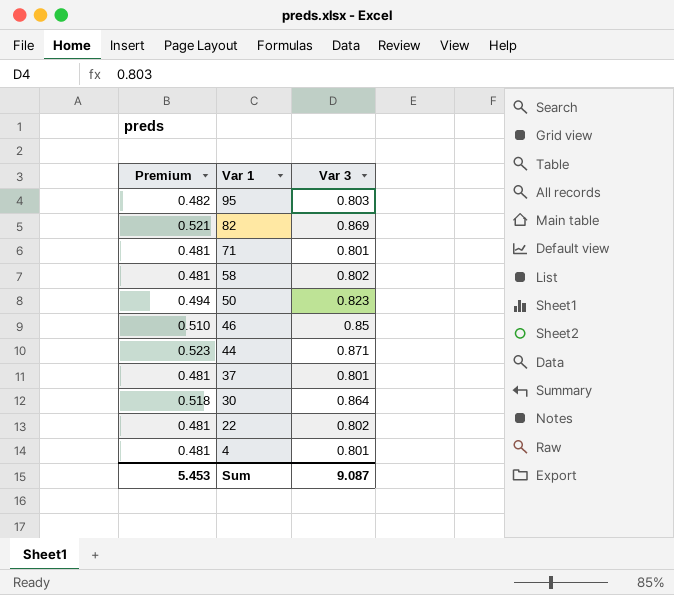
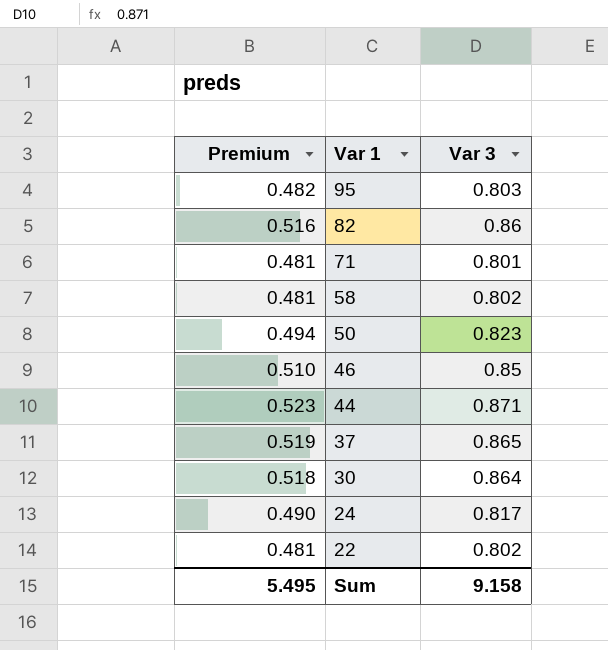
row 4: 0.481 | 0.801 -> none
82 | Premium: 0.521 -> 0.516
82 | Var 3: 0.869 -> 0.86
37 | Premium: 0.481 -> 0.519
37 | Var 3: 0.801 -> 0.865
row 24: none -> 0.490 | 0.817
Sum | Premium: 5.453 -> 5.495
Sum | Var 3: 9.087 -> 9.158

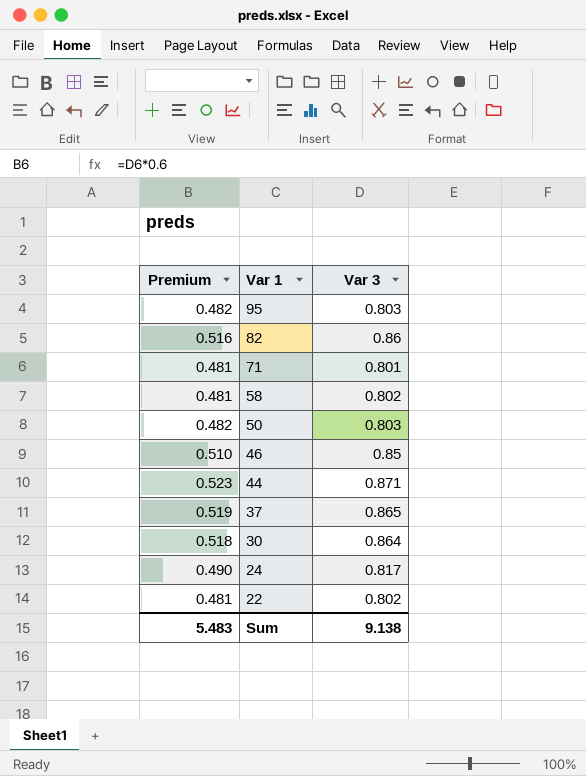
50 | Premium: 0.494 -> 0.482
50 | Var 3: 0.823 -> 0.803
Sum | Premium: 5.495 -> 5.483
Sum | Var 3: 9.158 -> 9.138

